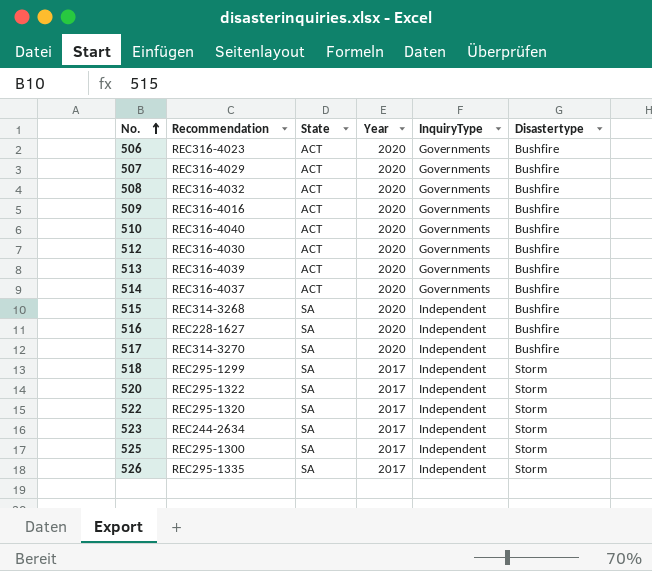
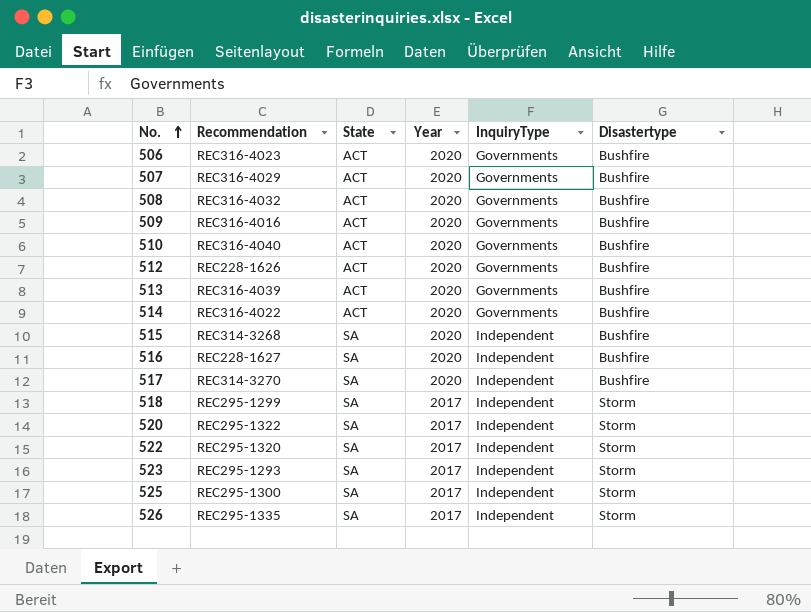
512 | Recommendation: REC316-4030 -> REC228-1626
514 | Recommendation: REC316-4037 -> REC316-4022
523 | Recommendation: REC244-2634 -> REC295-1293

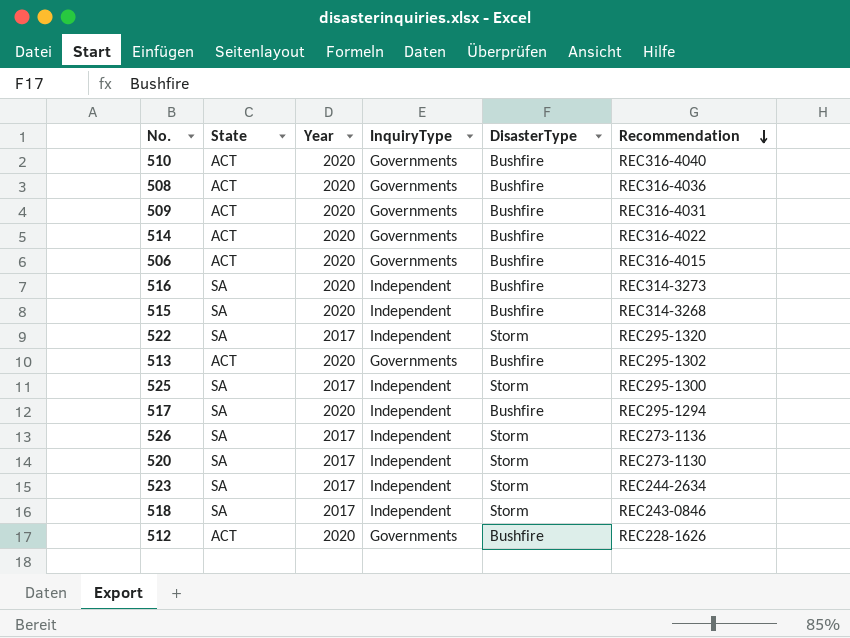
row order: No. ascending -> Recommendation descending
column name: Disastertype -> DisasterType
column Recommendation | position: 2 -> 6
row 507: REC316-4029 | ACT | 2020 | Governments | Bushfire -> none
508 | Recommendation: REC316-4032 -> REC316-4036
509 | Recommendation: REC316-4016 -> REC316-4031
506 | Recommendation: REC316-4023 -> REC316-4015
516 | Recommendation: REC228-1627 -> REC314-3273
513 | Recommendation: REC316-4039 -> REC295-1302
517 | Recommendation: REC314-3270 -> REC295-1294
526 | Recommendation: REC295-1335 -> REC273-1136
520 | Recommendation: REC295-1322 -> REC273-1130
523 | Recommendation: REC295-1293 -> REC244-2634
518 | Recommendation: REC295-1299 -> REC243-0846

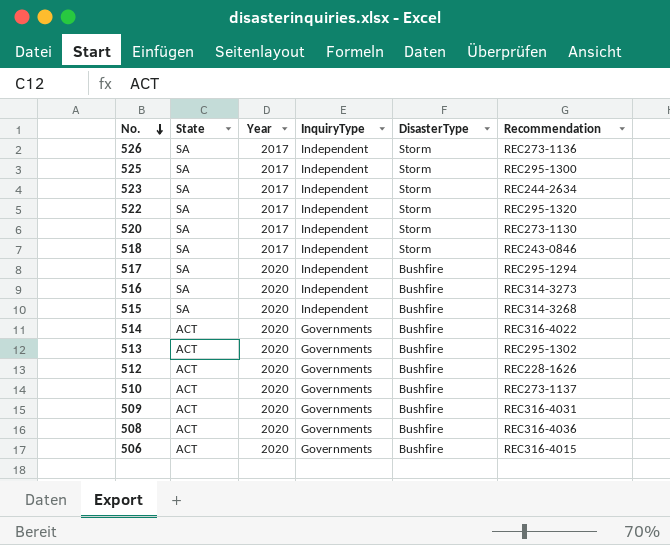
row order: Recommendation descending -> No. descending
510 | Recommendation: REC316-4040 -> REC273-1137

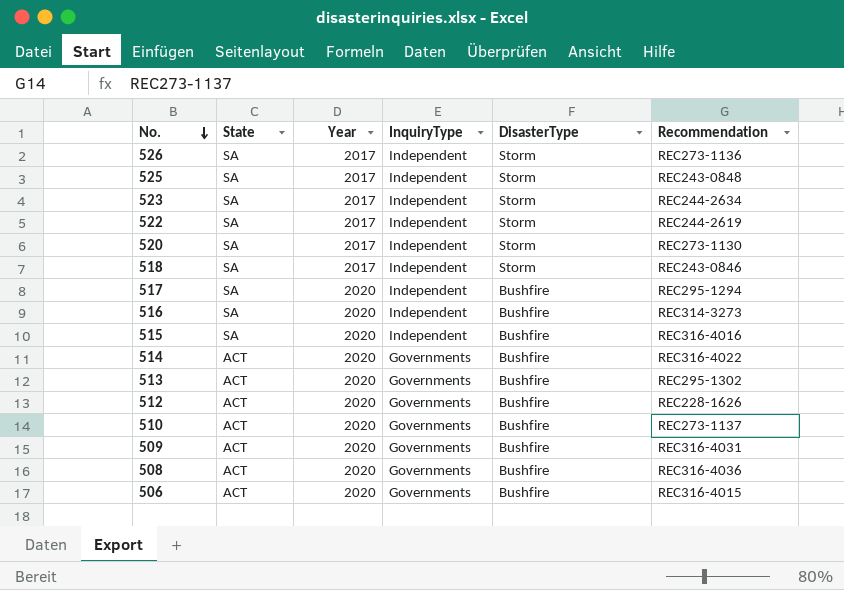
525 | Recommendation: REC295-1300 -> REC243-0848
522 | Recommendation: REC295-1320 -> REC244-2619
515 | Recommendation: REC314-3268 -> REC316-4016

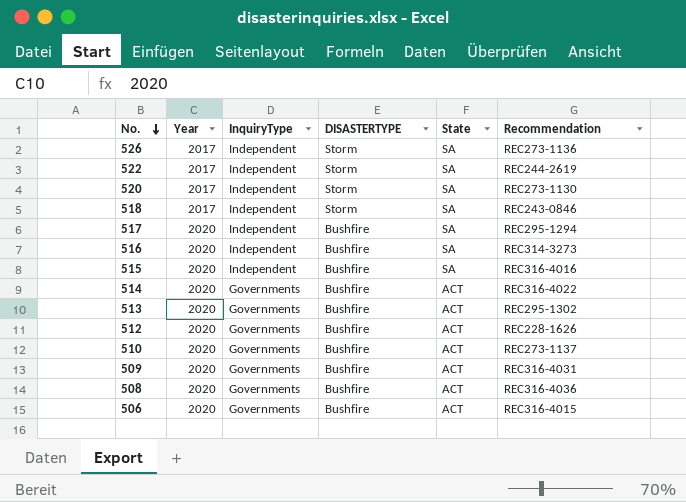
column name: DisasterType -> DISASTERTYPE
column State | position: 2 -> 5
row 525: SA | 2017 | Independent | Storm | REC243-0848 -> none
row 523: SA | 2017 | Independent | Storm | REC244-2634 -> none

